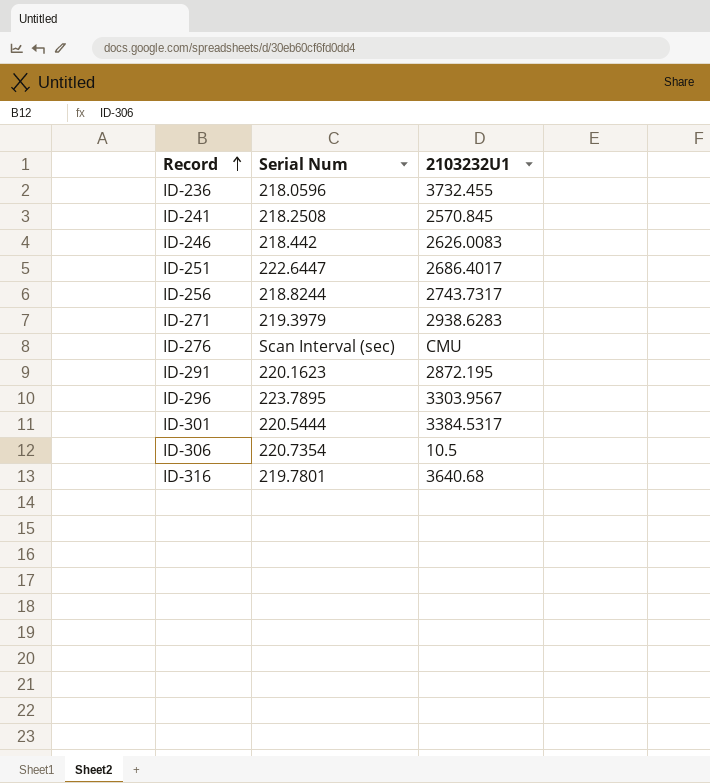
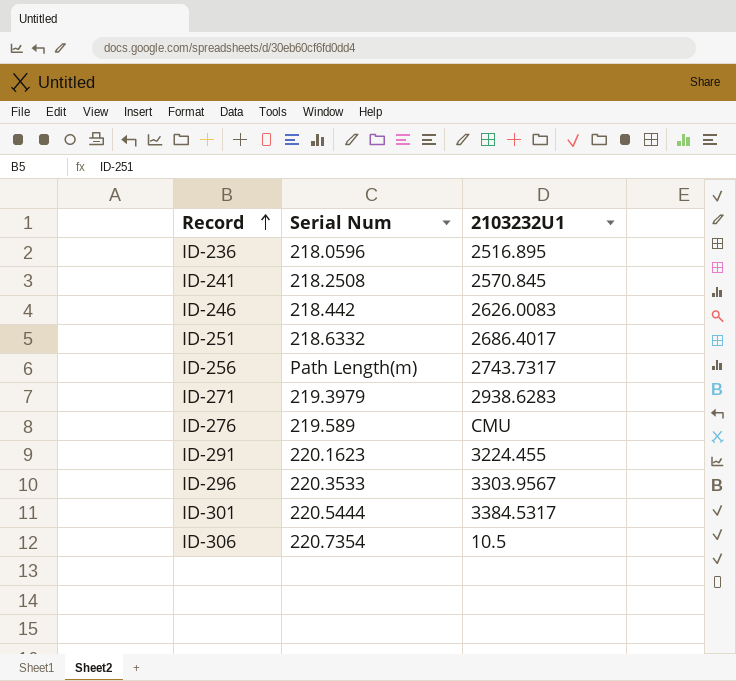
row ID-316: 219.7801 | 3640.68 -> none
ID-236 | 2103232U1: 3732.455 -> 2516.895
ID-251 | Serial Num: 222.6447 -> 218.6332
ID-256 | Serial Num: 218.8244 -> Path Length(m)
ID-276 | Serial Num: Scan Interval (sec) -> 219.589
ID-291 | 2103232U1: 2872.195 -> 3224.455
ID-296 | Serial Num: 223.7895 -> 220.3533

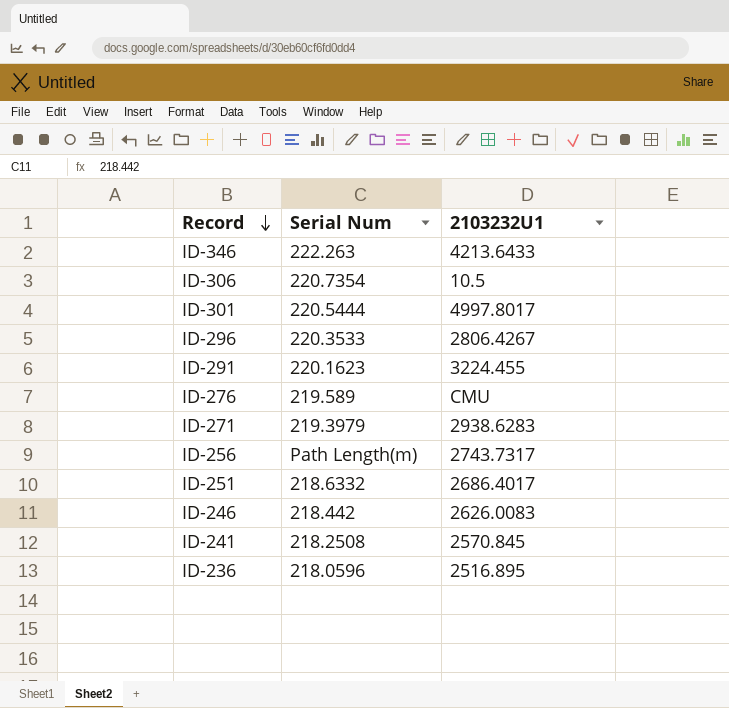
row order: Record ascending -> Record descending
row ID-346: none -> 222.263 | 4213.6433
ID-301 | 2103232U1: 3384.5317 -> 4997.8017
ID-296 | 2103232U1: 3303.9567 -> 2806.4267

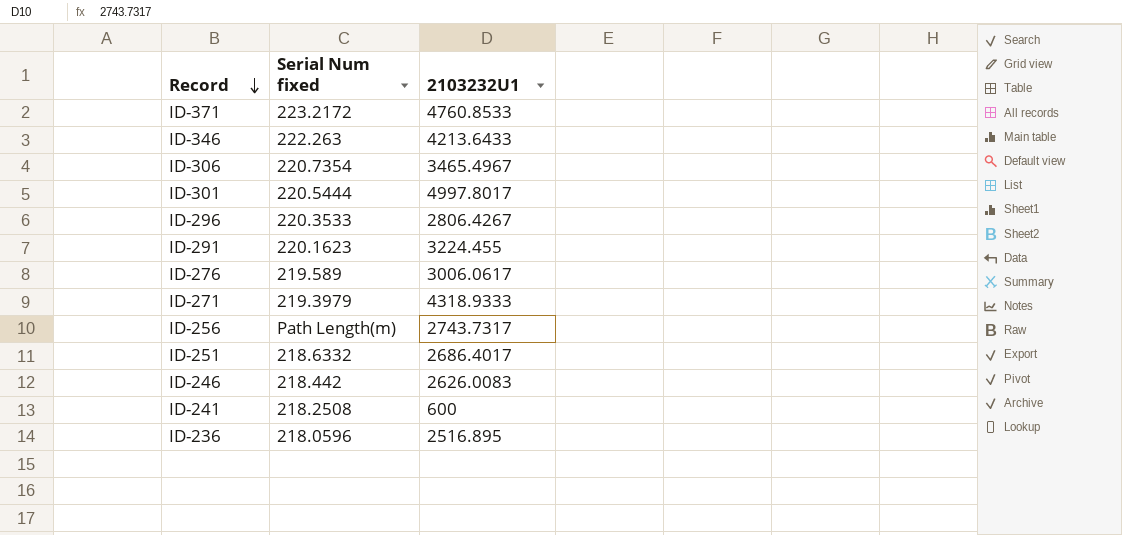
column name: Serial Num -> Serial Num fixed
row ID-371: none -> 223.2172 | 4760.8533
ID-306 | 2103232U1: 10.5 -> 3465.4967
ID-276 | 2103232U1: CMU -> 3006.0617
ID-271 | 2103232U1: 2938.6283 -> 4318.9333
ID-241 | 2103232U1: 2570.845 -> 600

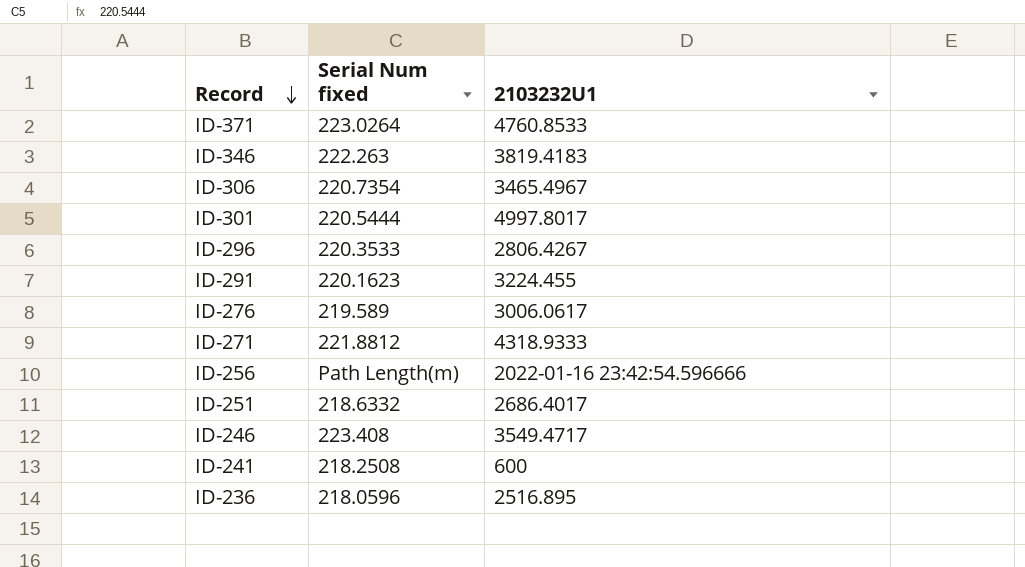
ID-371 | Serial Num fixed: 223.2172 -> 223.0264
ID-346 | 2103232U1: 4213.6433 -> 3819.4183
ID-271 | Serial Num fixed: 219.3979 -> 221.8812
ID-256 | 2103232U1: 2743.7317 -> 2022-01-16 23:42:54.596666
ID-246 | Serial Num fixed: 218.442 -> 223.408
ID-246 | 2103232U1: 2626.0083 -> 3549.4717

